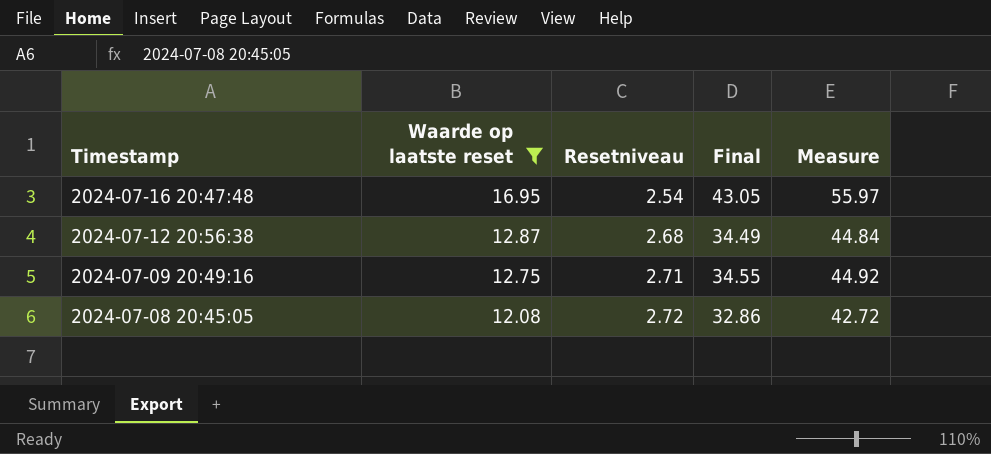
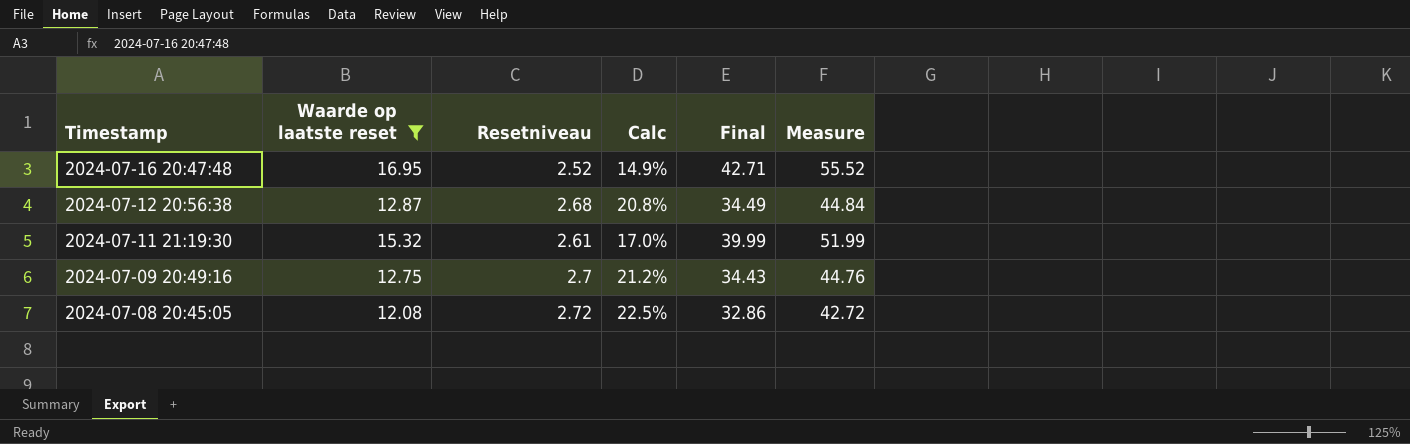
column Calc | formula: none -> [Resetniveau] / [Waarde op laatste reset]
2024-07-16 20:47:48 | Resetniveau: 2.54 -> 2.52
2024-07-16 20:47:48 | Final: 43.05 -> 42.71
2024-07-16 20:47:48 | Measure: 55.97 -> 55.52
row 2024-07-11 21:19:30: none -> 15.32 | 2.61 | 17.0% | 39.99 | 51.99
2024-07-09 20:49:16 | Resetniveau: 2.71 -> 2.7
2024-07-09 20:49:16 | Final: 34.55 -> 34.43
2024-07-09 20:49:16 | Measure: 44.92 -> 44.76

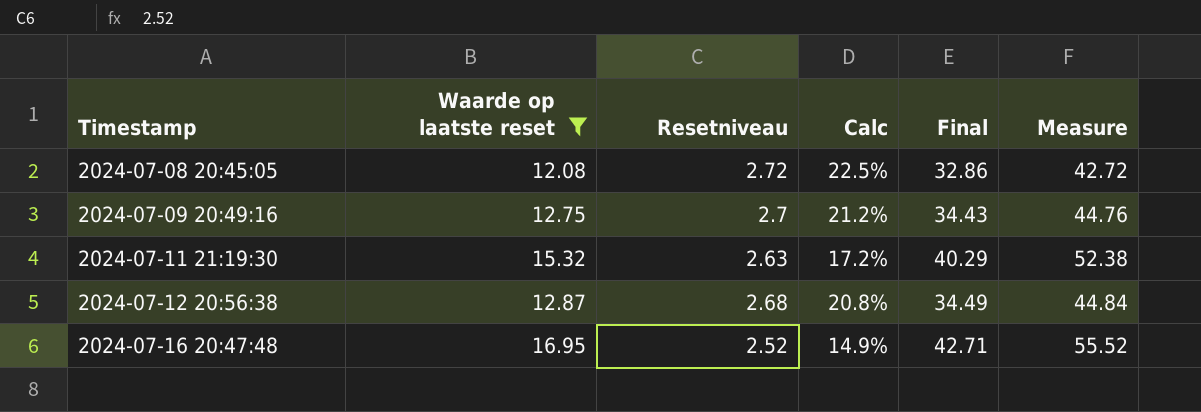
row order: Timestamp descending -> Timestamp ascending
2024-07-11 21:19:30 | Resetniveau: 2.61 -> 2.63
2024-07-11 21:19:30 | Calc: 17.0% -> 17.2%
2024-07-11 21:19:30 | Final: 39.99 -> 40.29
2024-07-11 21:19:30 | Measure: 51.99 -> 52.38

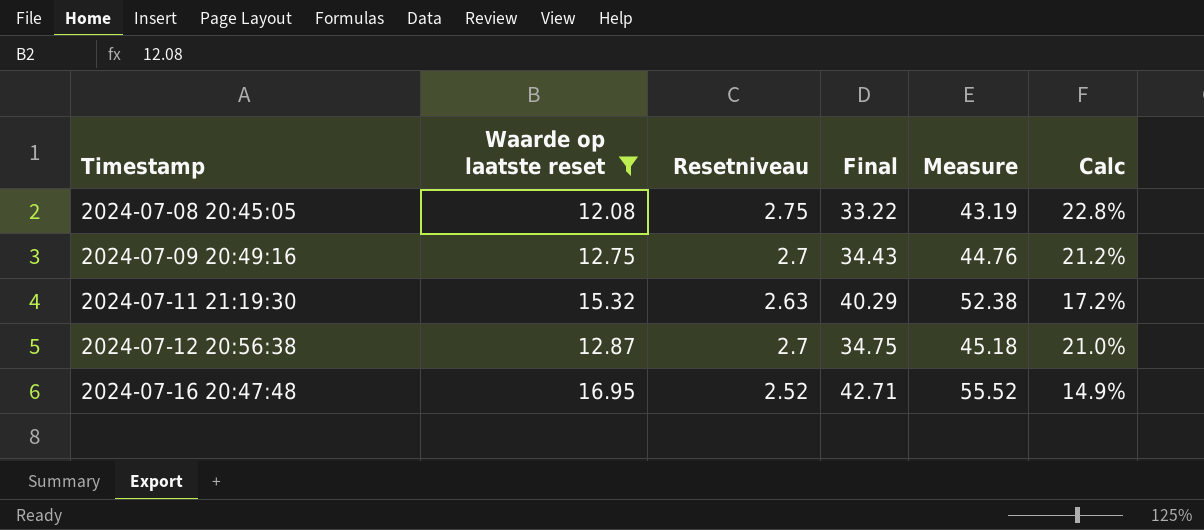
column Calc | position: 4 -> 6
2024-07-08 20:45:05 | Resetniveau: 2.72 -> 2.75
2024-07-08 20:45:05 | Final: 32.86 -> 33.22
2024-07-08 20:45:05 | Measure: 42.72 -> 43.19
2024-07-08 20:45:05 | Calc: 22.5% -> 22.8%
2024-07-12 20:56:38 | Resetniveau: 2.68 -> 2.7
2024-07-12 20:56:38 | Final: 34.49 -> 34.75
2024-07-12 20:56:38 | Measure: 44.84 -> 45.18
2024-07-12 20:56:38 | Calc: 20.8% -> 21.0%

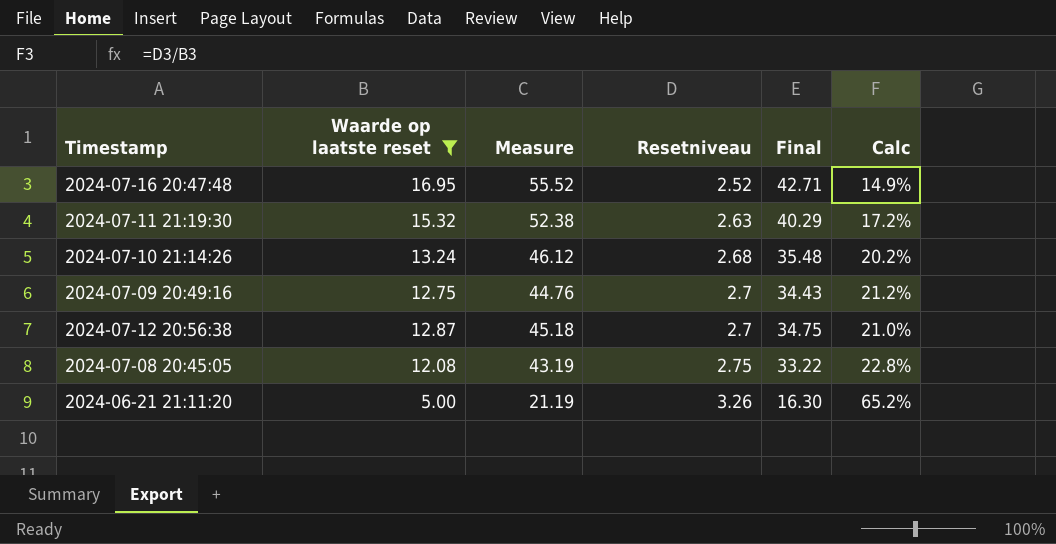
row order: Timestamp ascending -> Resetniveau ascending
column Measure | position: 5 -> 3
row 2024-07-10 21:14:26: none -> 13.24 | 46.12 | 2.68 | 35.48 | 20.2%
row 2024-06-21 21:11:20: none -> 5.00 | 21.19 | 3.26 | 16.30 | 65.2%

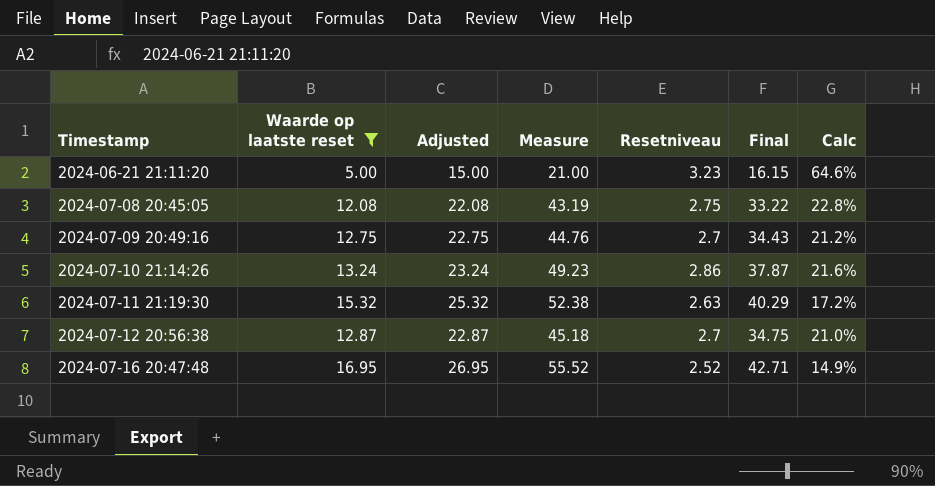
row order: Resetniveau ascending -> Timestamp ascending
column Adjusted | formula: none -> [Waarde op laatste reset] + 10
2024-06-21 21:11:20 | Measure: 21.19 -> 21.00
2024-06-21 21:11:20 | Resetniveau: 3.26 -> 3.23
2024-06-21 21:11:20 | Final: 16.30 -> 16.15
2024-06-21 21:11:20 | Calc: 65.2% -> 64.6%
2024-07-10 21:14:26 | Measure: 46.12 -> 49.23
2024-07-10 21:14:26 | Resetniveau: 2.68 -> 2.86
2024-07-10 21:14:26 | Final: 35.48 -> 37.87
2024-07-10 21:14:26 | Calc: 20.2% -> 21.6%

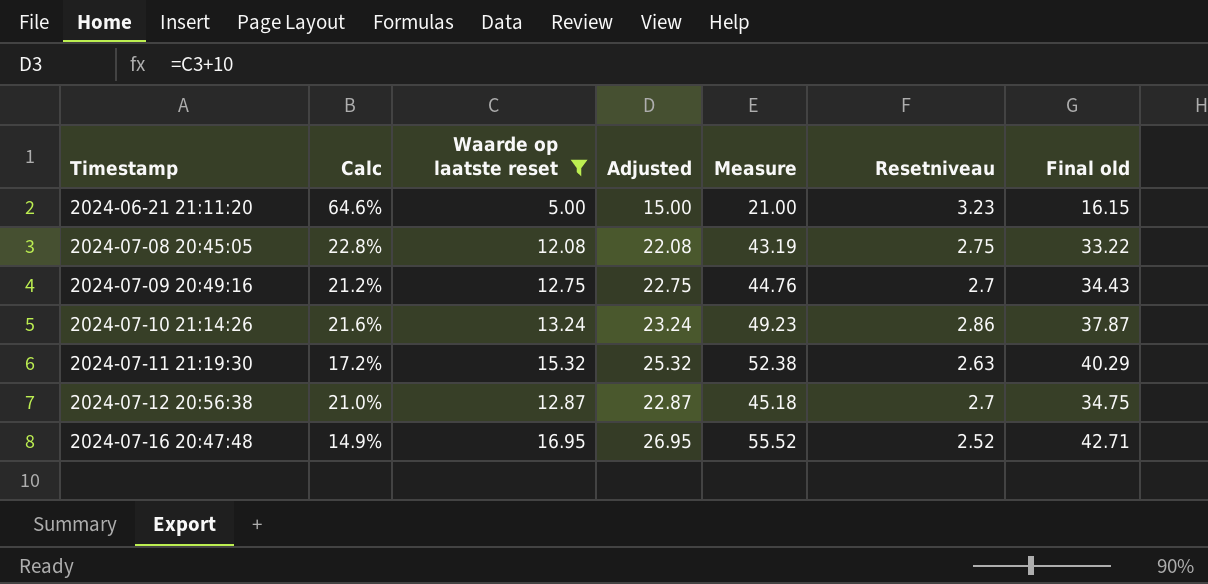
column Calc | position: 7 -> 2
column name: Final -> Final old

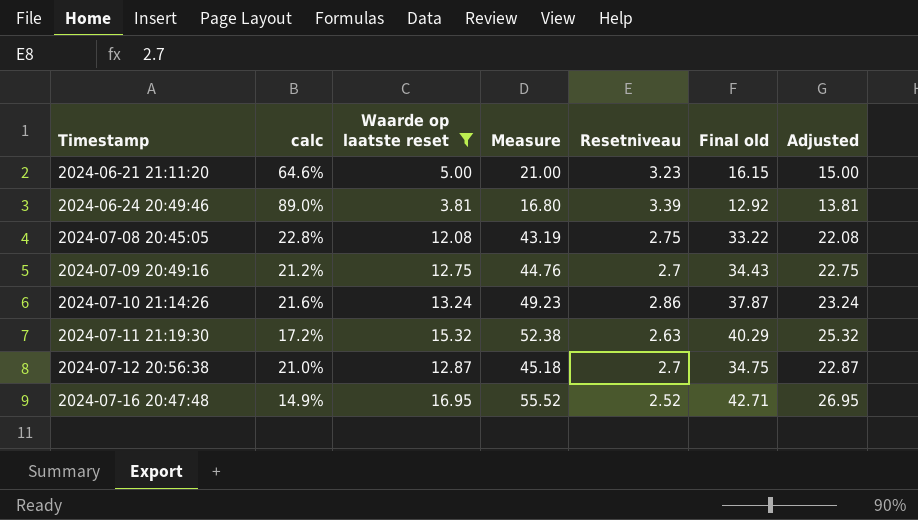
column name: Calc -> calc
column Adjusted | position: 4 -> 7
row 2024-06-24 20:49:46: none -> 89.0% | 3.81 | 16.80 | 3.39 | 12.92 | 13.81

